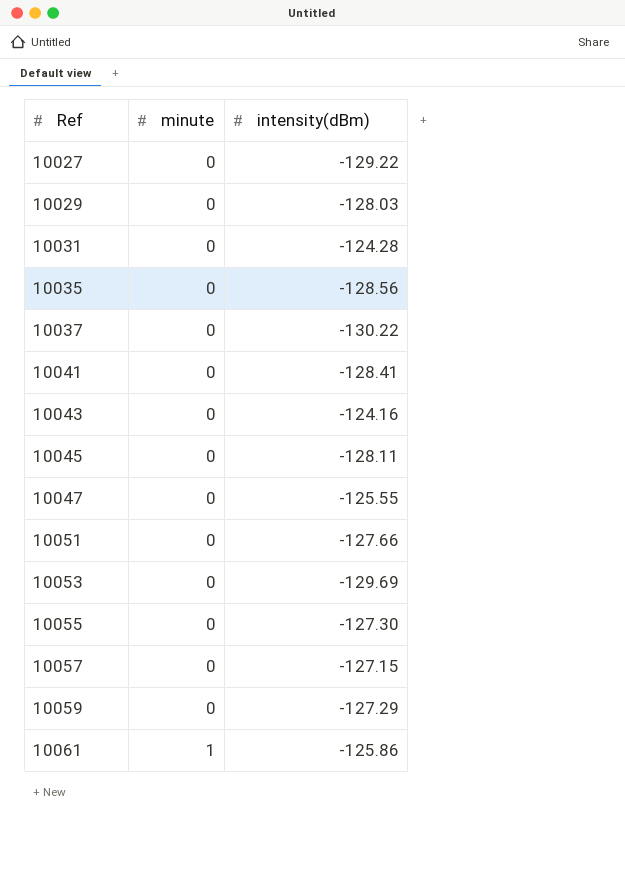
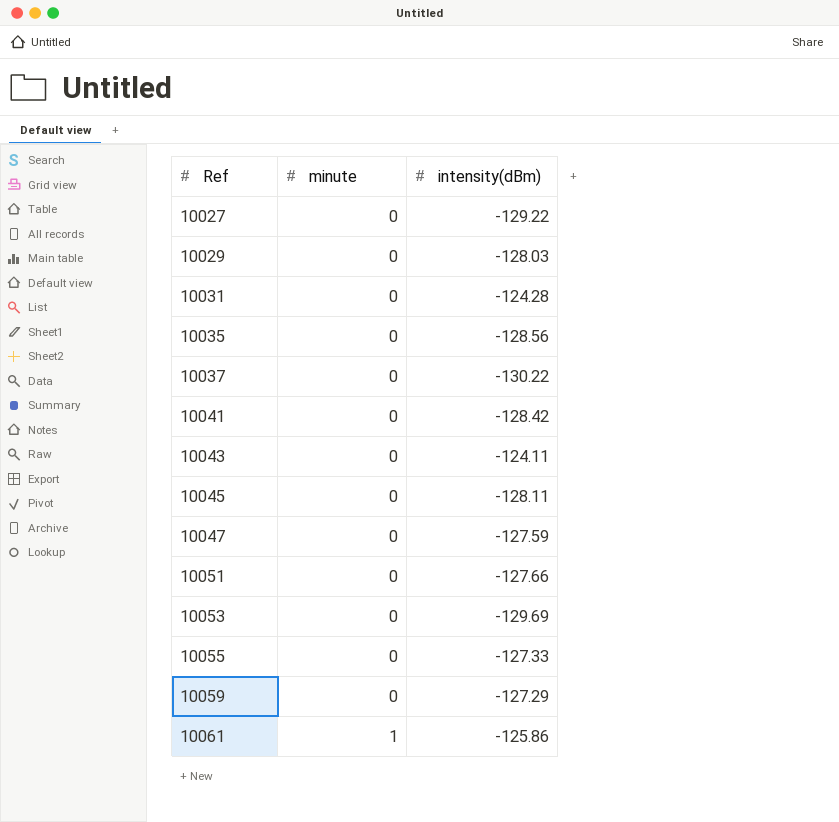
row 10057: 0 | -127.15 -> none
10041 | intensity(dBm): -128.41 -> -128.42
10043 | intensity(dBm): -124.16 -> -124.11
10047 | intensity(dBm): -125.55 -> -127.59
10055 | intensity(dBm): -127.30 -> -127.33

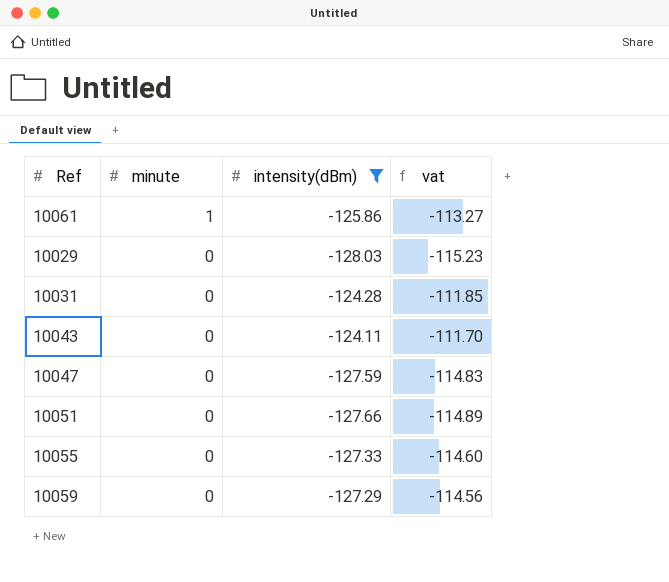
filter: none -> intensity(dBm) >= -128.03
row order: Ref ascending -> minute descending
column vat | formula: none -> [intensity(dBm)] * 0.9

